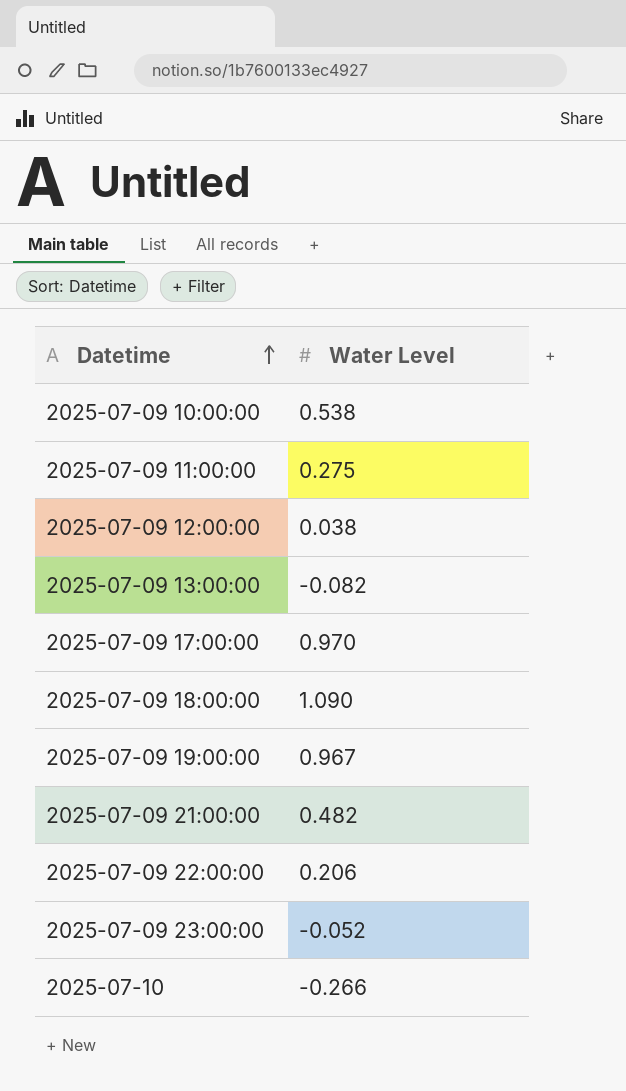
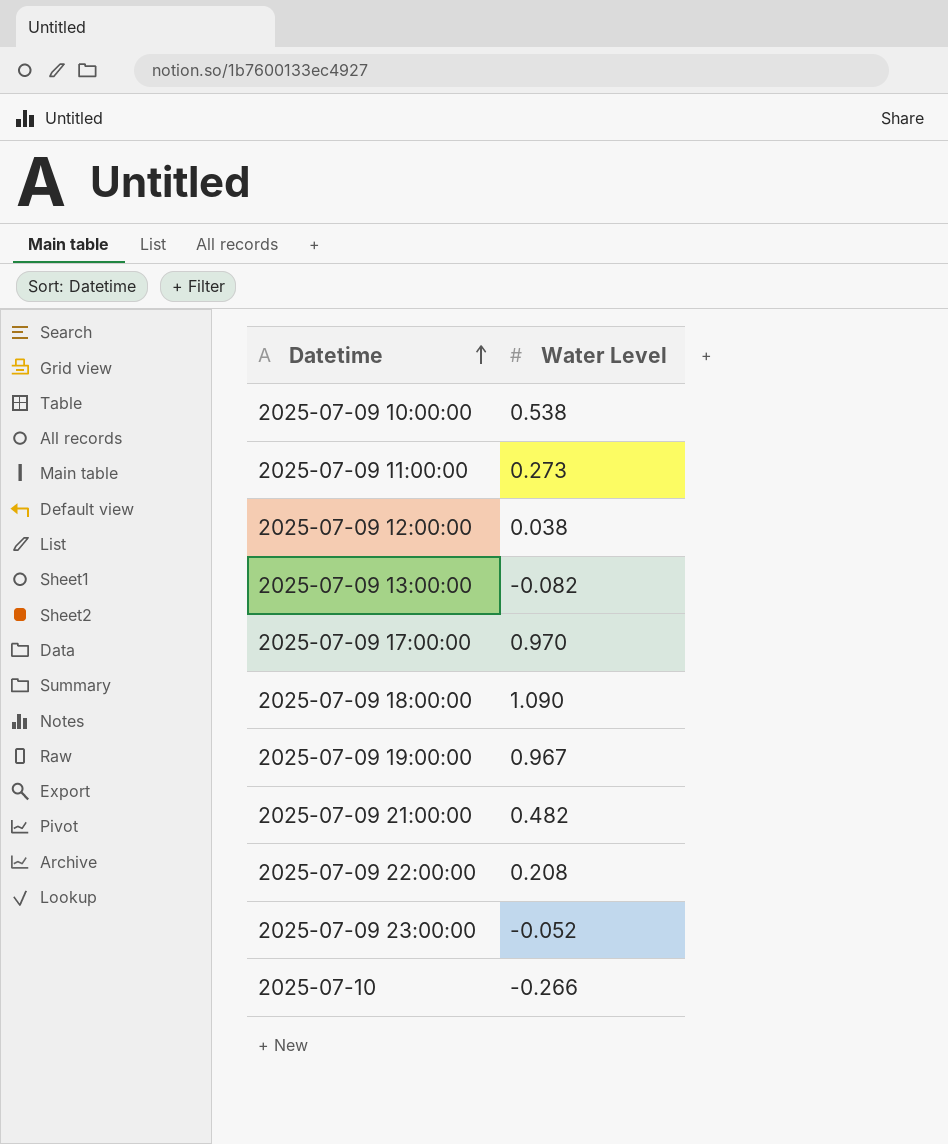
2025-07-09 11:00:00 | Water Level: 0.275 -> 0.273
2025-07-09 22:00:00 | Water Level: 0.206 -> 0.208

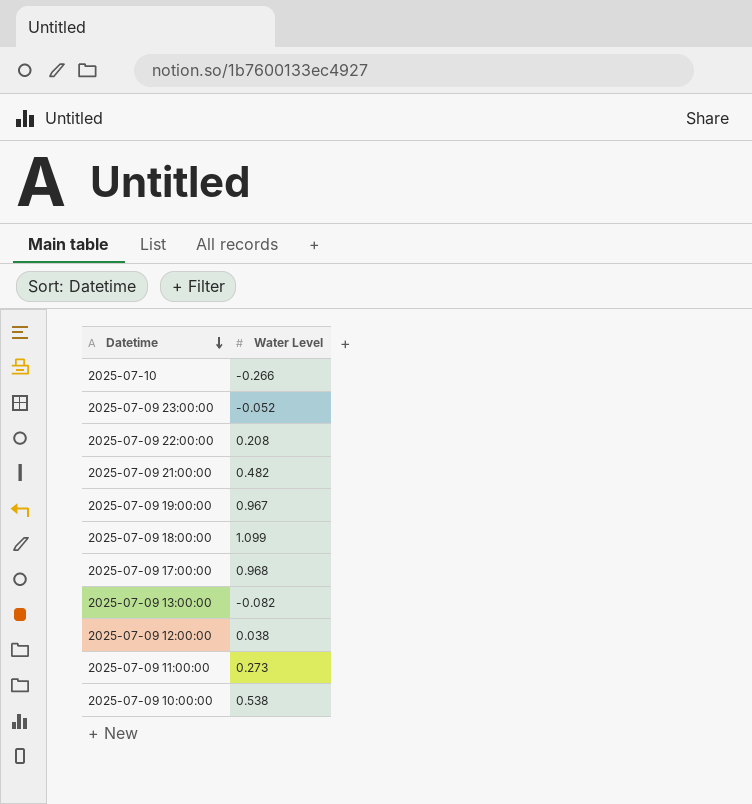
row order: Datetime ascending -> Datetime descending
2025-07-09 18:00:00 | Water Level: 1.090 -> 1.099
2025-07-09 17:00:00 | Water Level: 0.970 -> 0.968

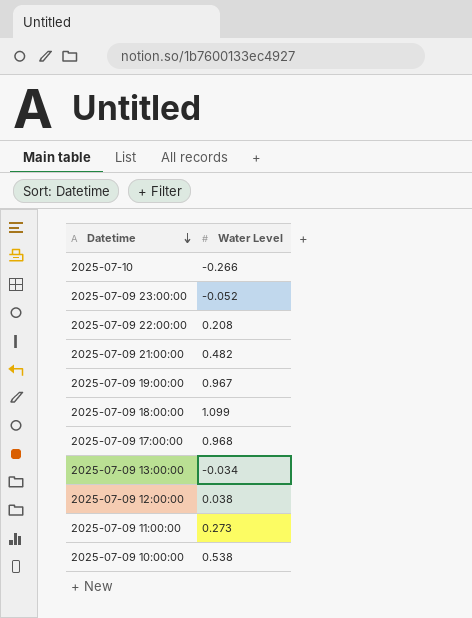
2025-07-09 13:00:00 | Water Level: -0.082 -> -0.034

